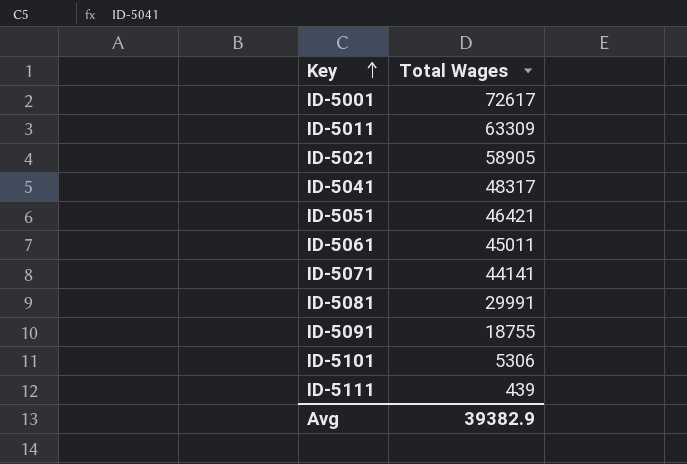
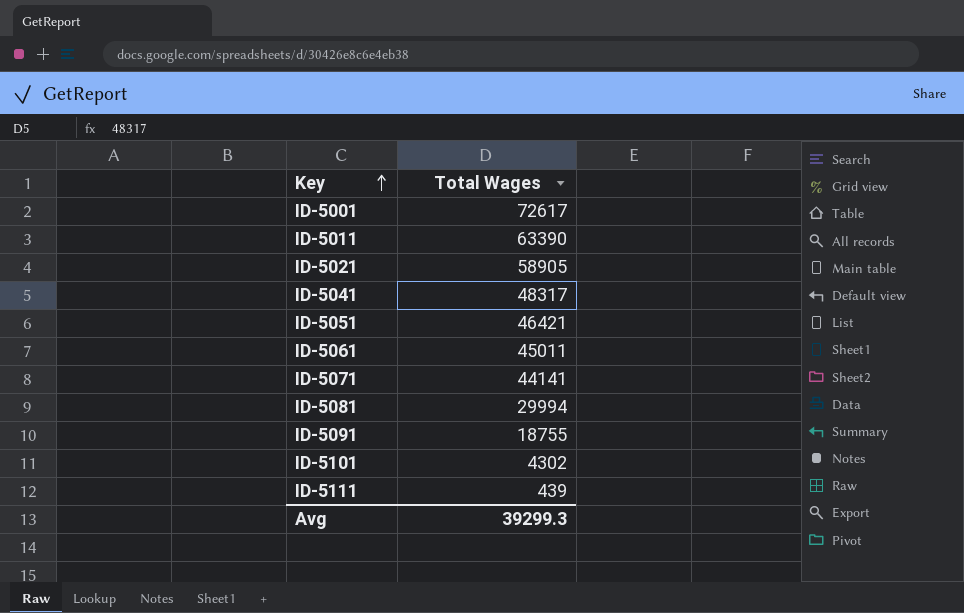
ID-5011 | Total Wages: 63309 -> 63390
ID-5081 | Total Wages: 29991 -> 29994
ID-5101 | Total Wages: 5306 -> 4302
Avg | Total Wages: 39382.9 -> 39299.3

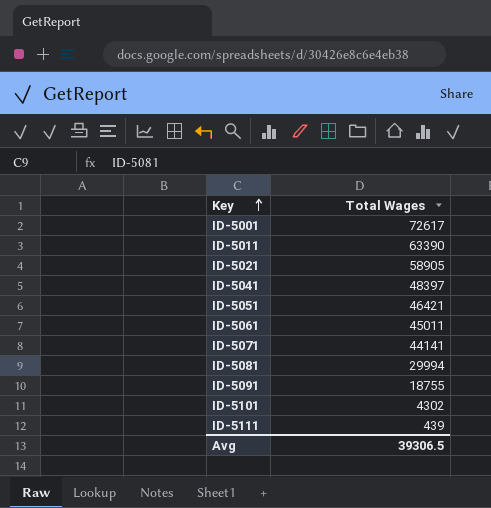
ID-5041 | Total Wages: 48317 -> 48397
Avg | Total Wages: 39299.3 -> 39306.5

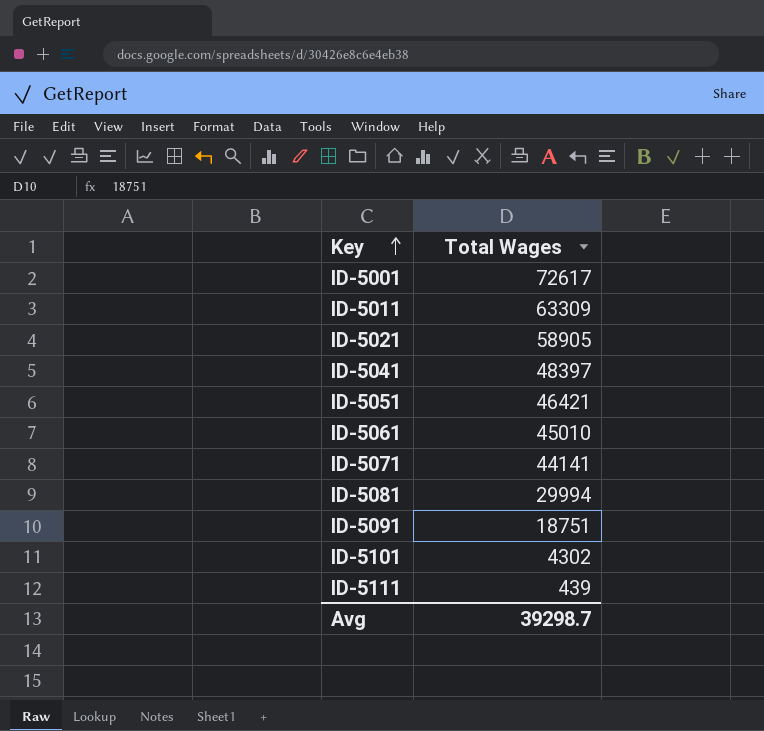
ID-5011 | Total Wages: 63390 -> 63309
ID-5061 | Total Wages: 45011 -> 45010
ID-5091 | Total Wages: 18755 -> 18751
Avg | Total Wages: 39306.5 -> 39298.7

